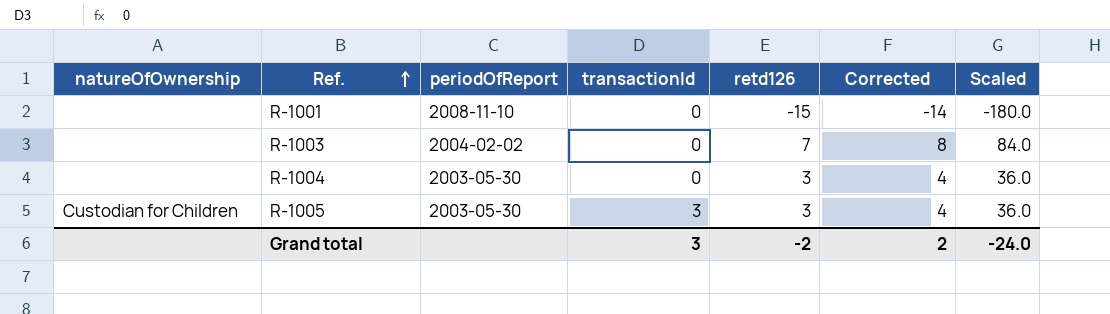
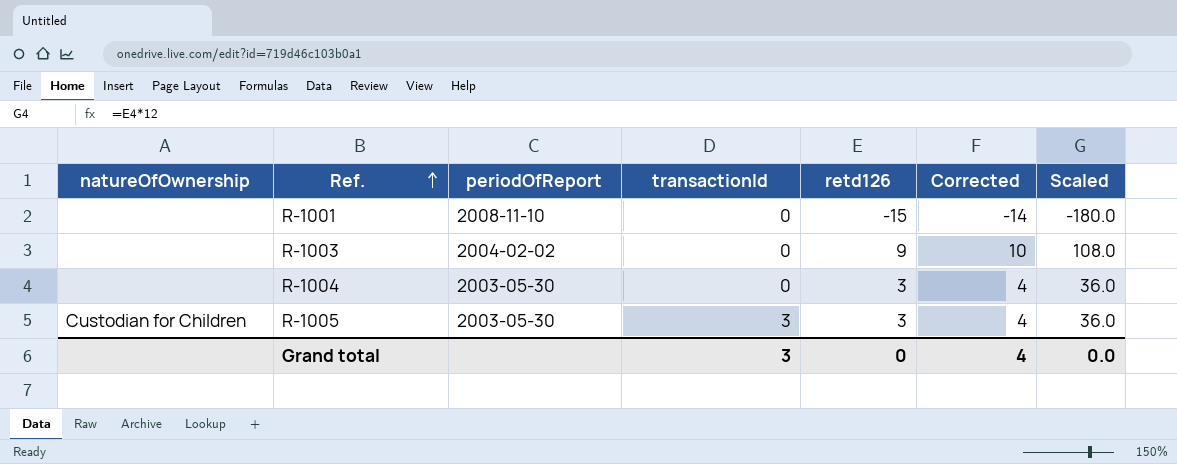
R-1003 | retd126: 7 -> 9
R-1003 | Corrected: 8 -> 10
R-1003 | Scaled: 84.0 -> 108.0
Grand total | retd126: -2 -> 0
Grand total | Corrected: 2 -> 4
Grand total | Scaled: -24.0 -> 0.0

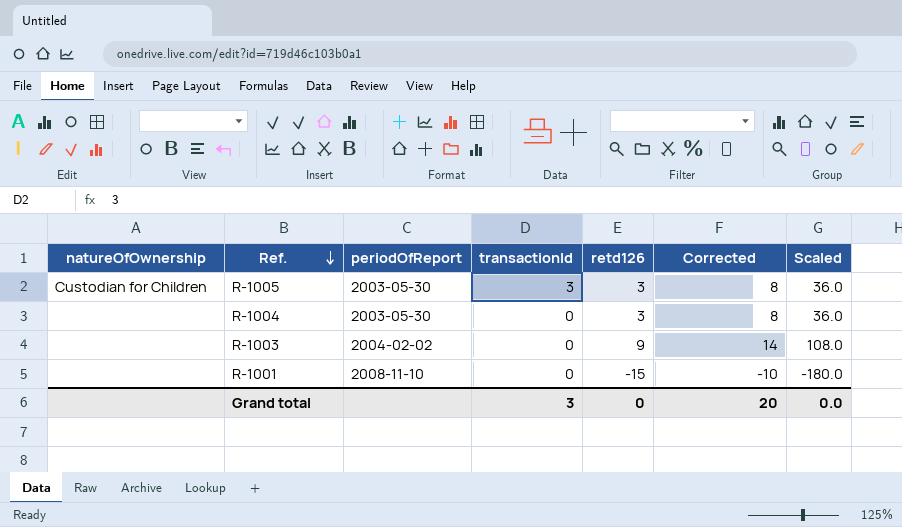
row order: Ref. ascending -> Ref. descending
column Corrected | formula: [retd126] + 1 -> [retd126] + 5
Grand total | Corrected: 4 -> 20

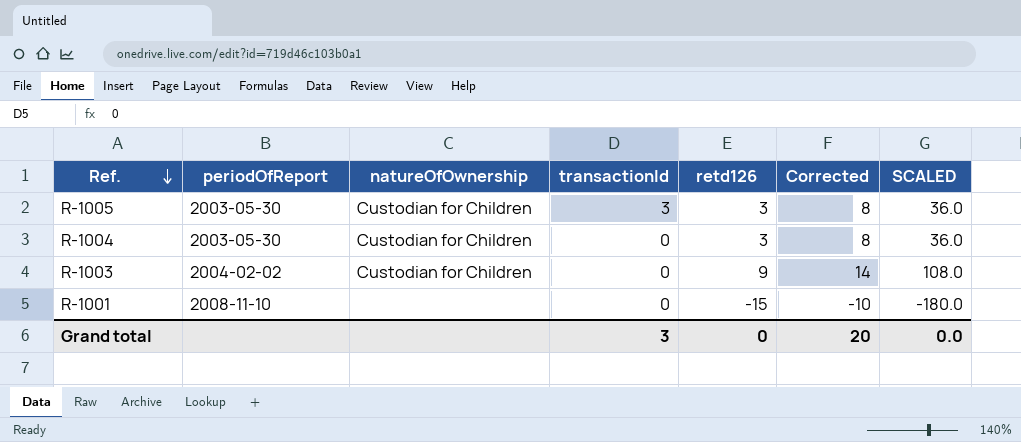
column natureOfOwnership | position: 1 -> 3
column name: Scaled -> SCALED
R-1004 | natureOfOwnership: none -> Custodian for Children
R-1003 | natureOfOwnership: none -> Custodian for Children

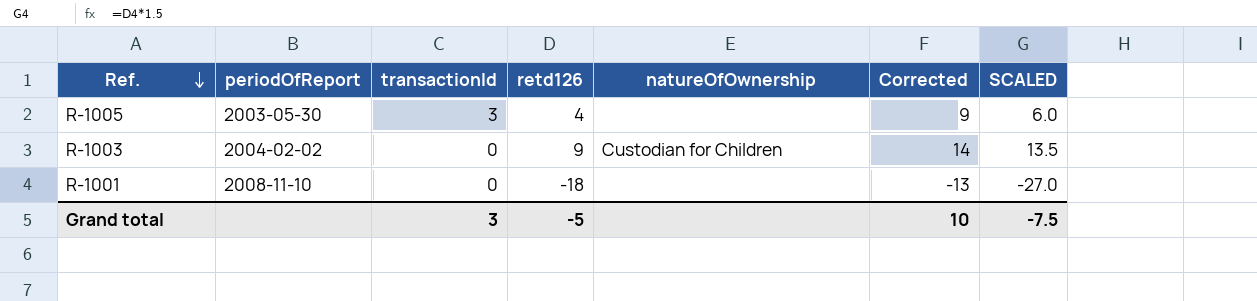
column natureOfOwnership | position: 3 -> 5
column SCALED | formula: [retd126] * 12 -> [retd126] * 1.5
row R-1004: 2003-05-30 | Custodian for Children | 0 | 3 | 8 | 36.0 -> none
R-1005 | retd126: 3 -> 4
R-1005 | natureOfOwnership: Custodian for Children -> none
R-1005 | Corrected: 8 -> 9
R-1001 | retd126: -15 -> -18
R-1001 | Corrected: -10 -> -13
Grand total | retd126: 0 -> -5
Grand total | Corrected: 20 -> 10
Grand total | SCALED: 0.0 -> -7.5

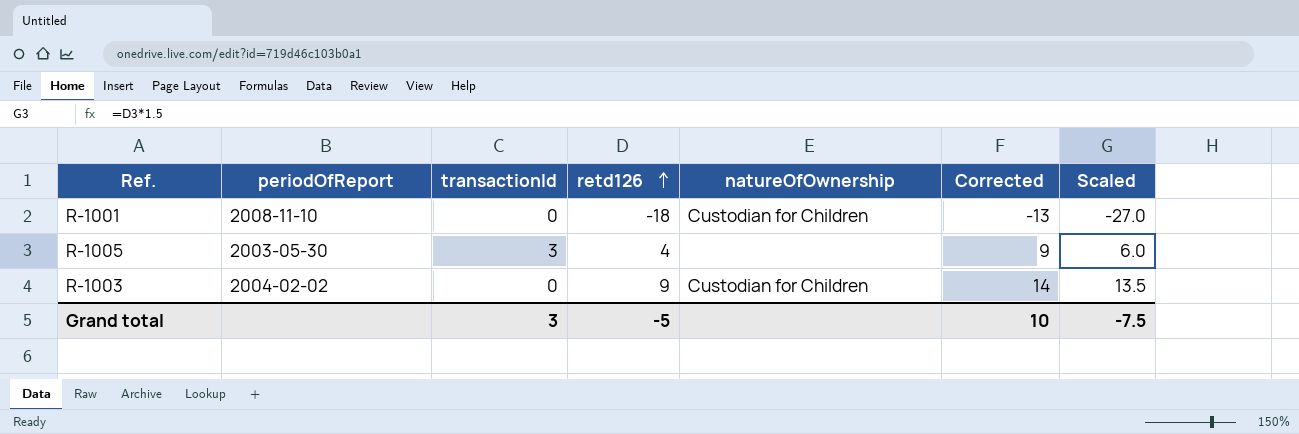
row order: Ref. descending -> retd126 ascending
column name: SCALED -> Scaled
R-1001 | natureOfOwnership: none -> Custodian for Children

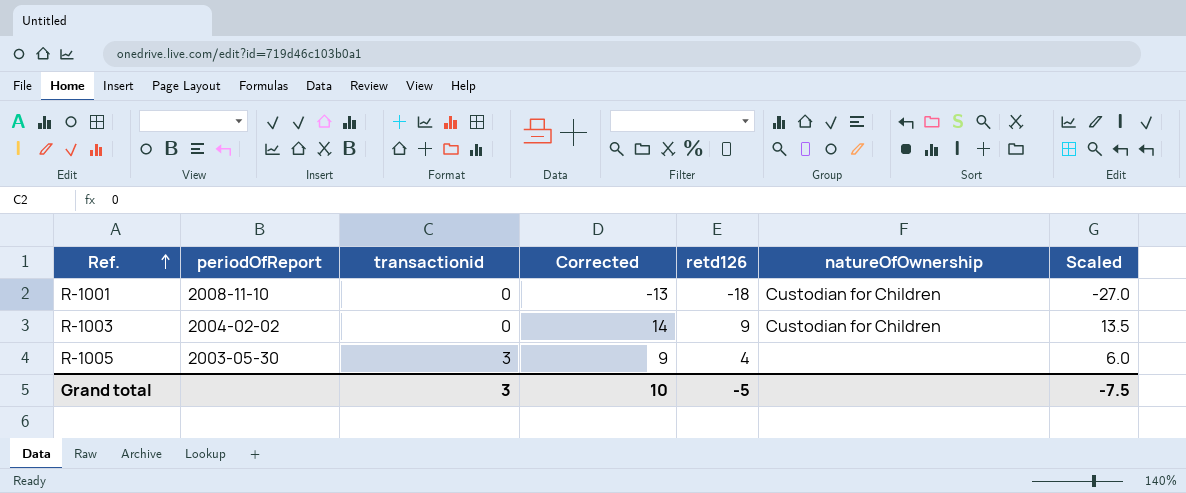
row order: retd126 ascending -> Ref. ascending
column name: transactionId -> transactionid
column Corrected | position: 6 -> 4

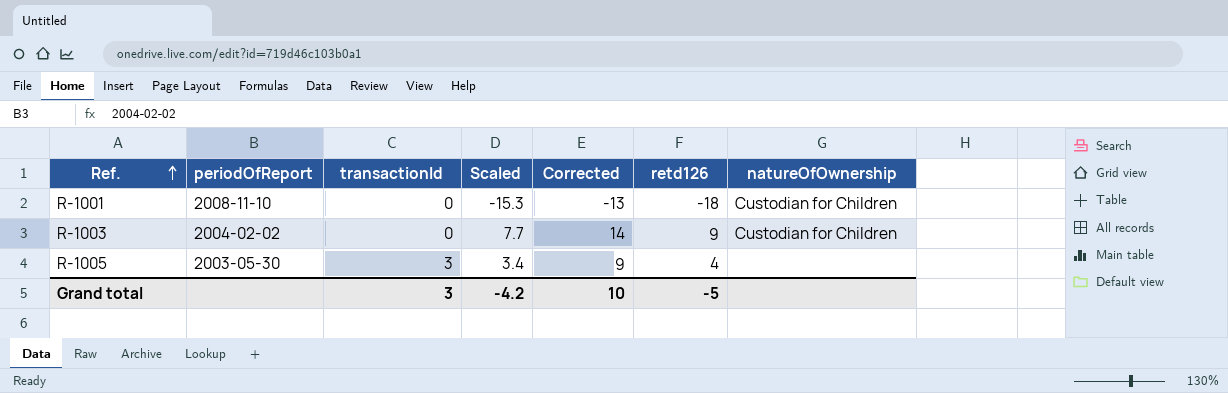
column name: transactionid -> transactionId
column Scaled | formula: [retd126] * 1.5 -> [retd126] * 0.85
column Scaled | position: 7 -> 4
Grand total | Scaled: -7.5 -> -4.2

